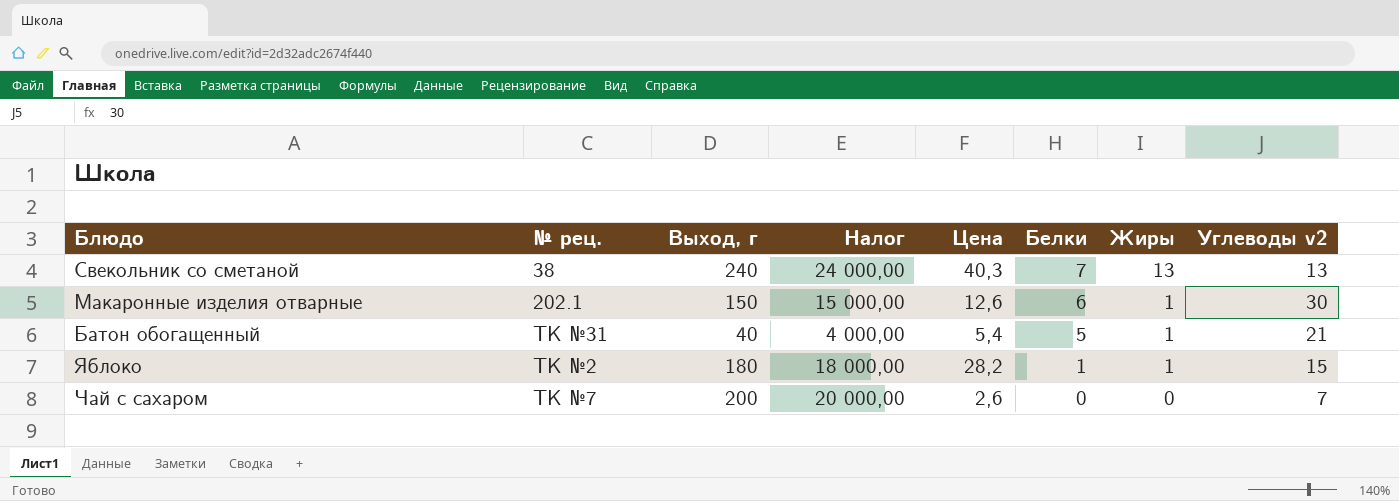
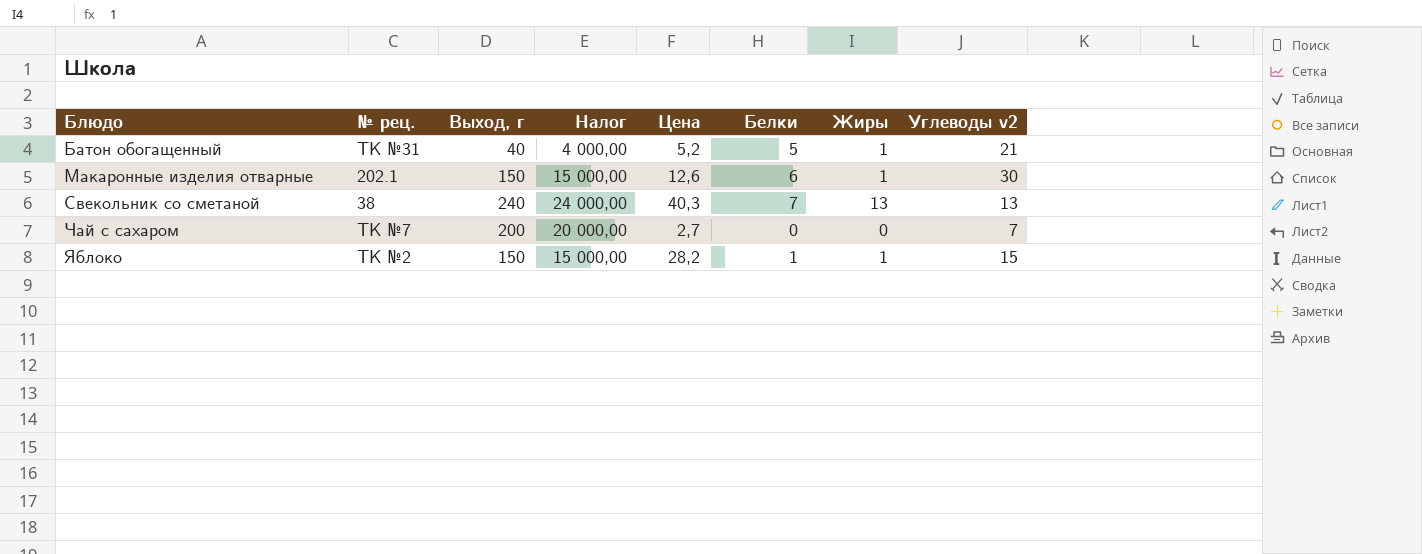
row order: Белки descending -> Блюдо ascending
Батон обогащенный | Цена: 5,4 -> 5,2
Чай с сахаром | Цена: 2,6 -> 2,7
Яблоко | Выход, г: 180 -> 150
Яблоко | Налог: 18 000,00 -> 15 000,00

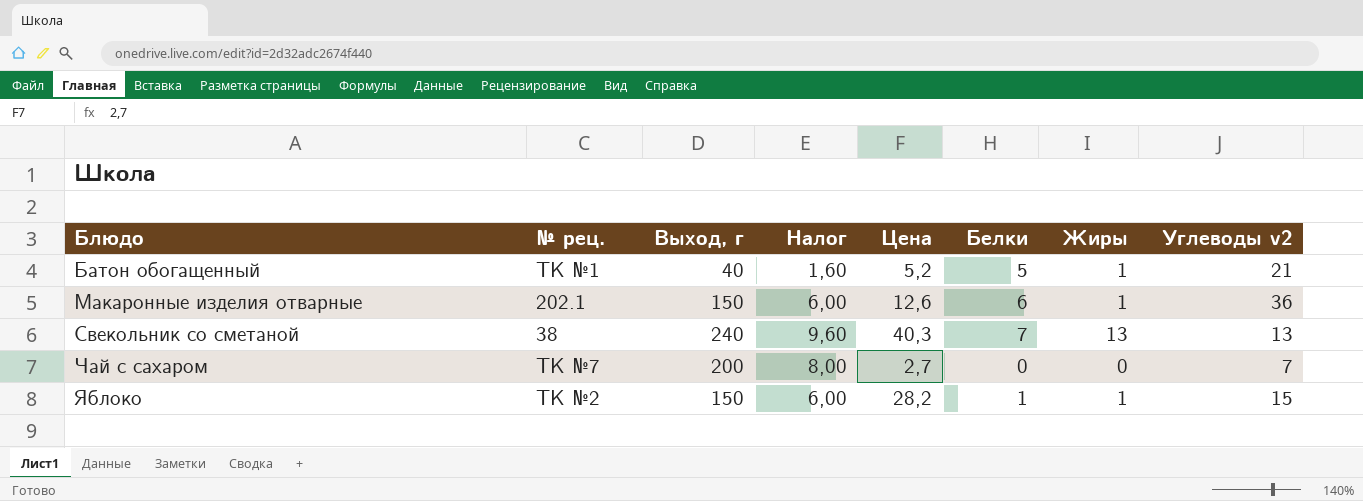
column Налог | formula: [Выход, г] * 100 -> [Выход, г] * 0,04
Батон обогащенный | № рец.: ТК №31 -> ТК №1
Макаронные изделия отварные | Углеводы v2: 30 -> 36

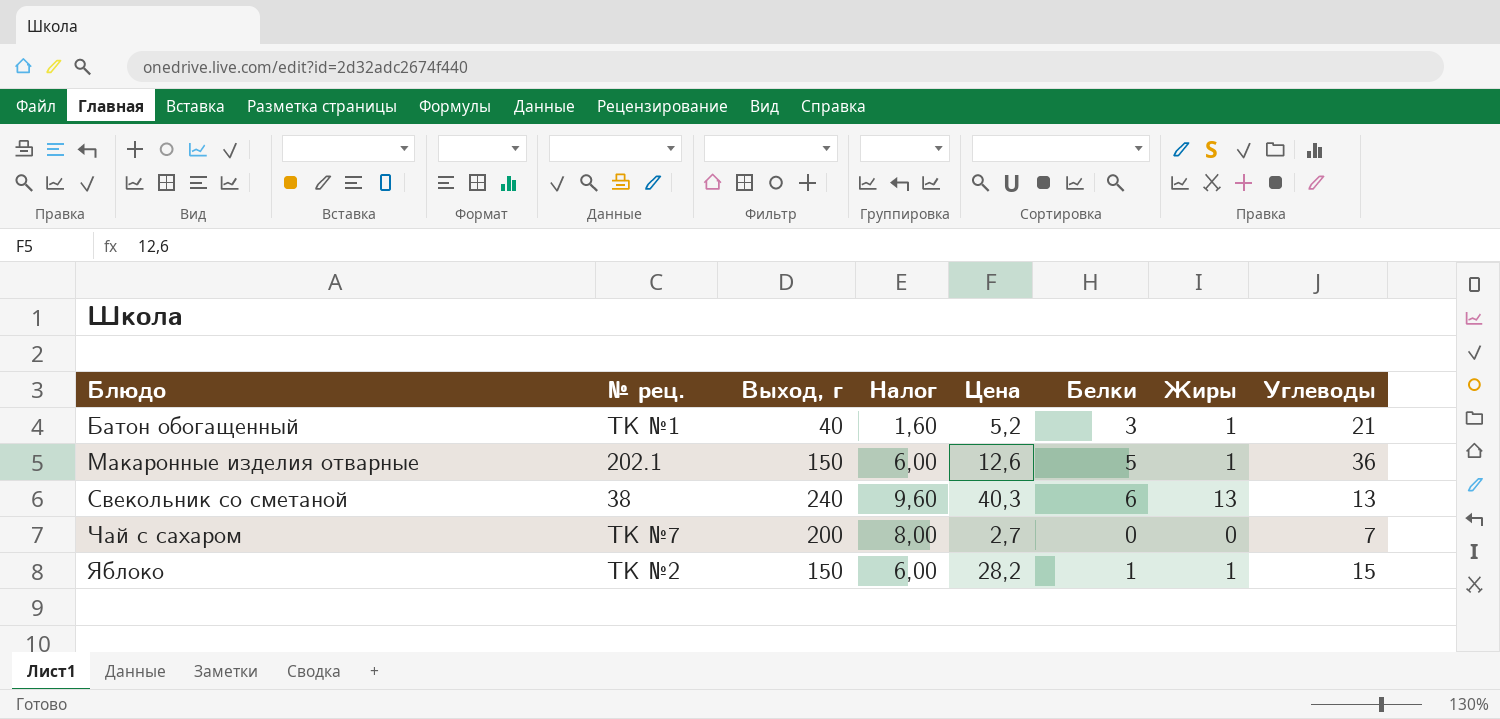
column name: Углеводы v2 -> Углеводы
Батон обогащенный | Белки: 5 -> 3
Макаронные изделия отварные | Белки: 6 -> 5
Свекольник со сметаной | Белки: 7 -> 6

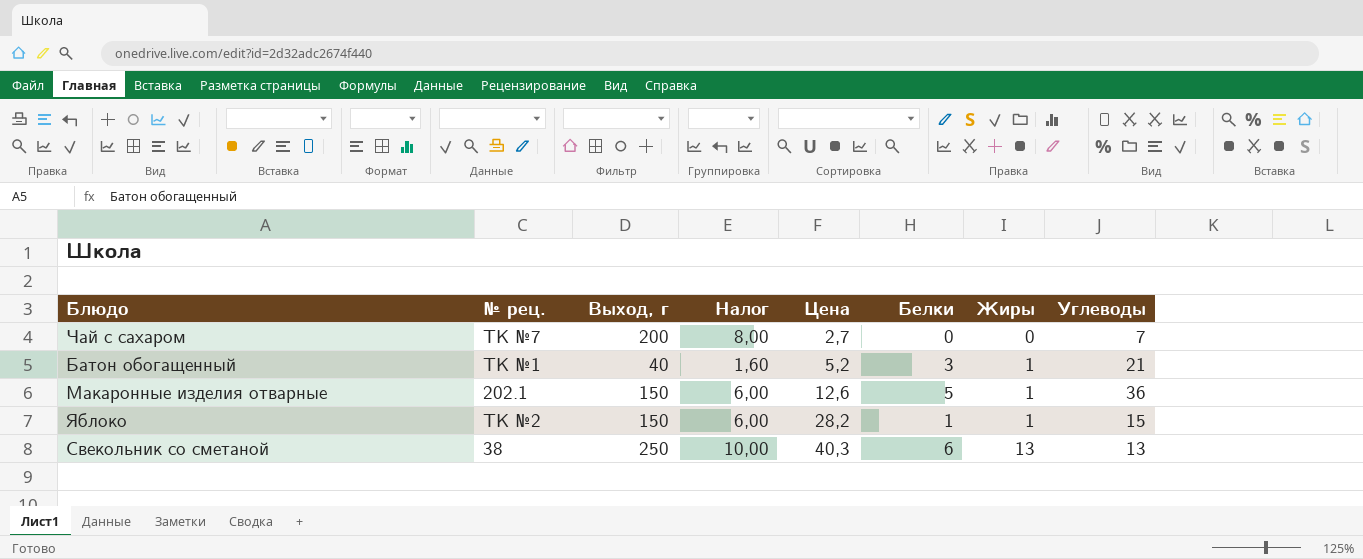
row order: Блюдо ascending -> Цена ascending
Свекольник со сметаной | Выход, г: 240 -> 250
Свекольник со сметаной | Налог: 9,60 -> 10,00

